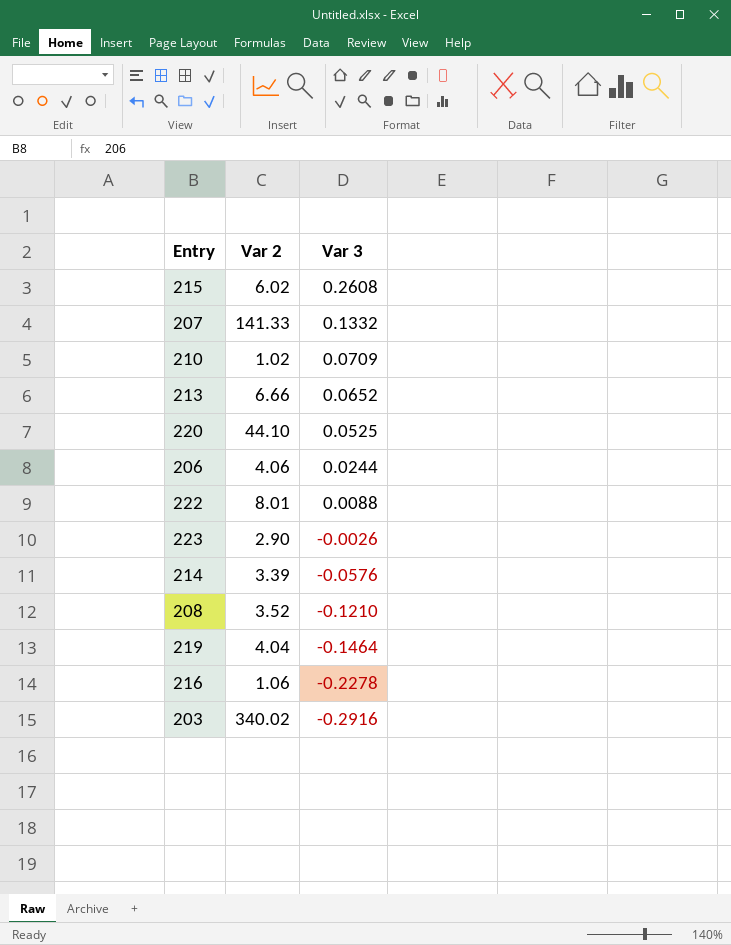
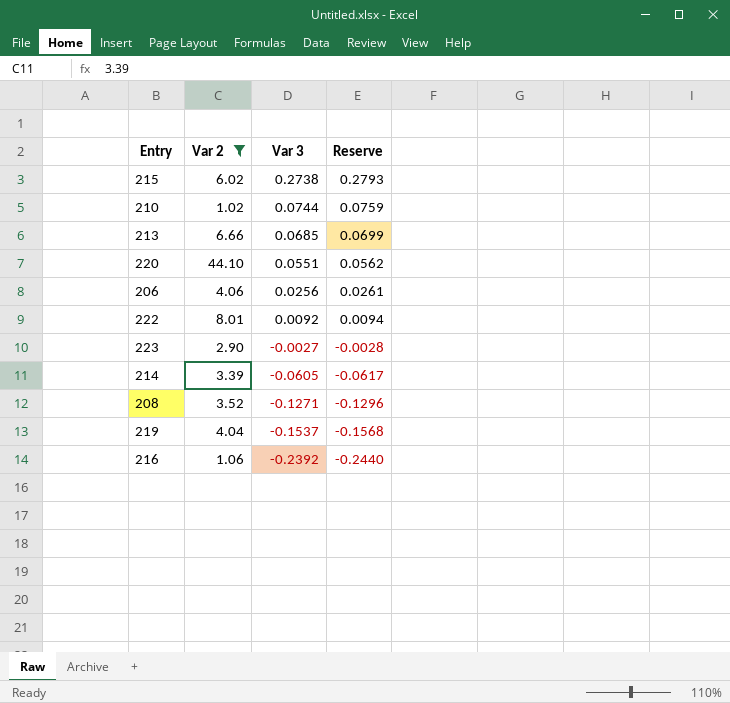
filter: none -> Var 2 <= 44.10
column Reserve | formula: none -> [Var 3] * 1.02
215 | Var 3: 0.2608 -> 0.2738
210 | Var 3: 0.0709 -> 0.0744
213 | Var 3: 0.0652 -> 0.0685
220 | Var 3: 0.0525 -> 0.0551
206 | Var 3: 0.0244 -> 0.0256
222 | Var 3: 0.0088 -> 0.0092
223 | Var 3: -0.0026 -> -0.0027
214 | Var 3: -0.0576 -> -0.0605
208 | Var 3: -0.1210 -> -0.1271
219 | Var 3: -0.1464 -> -0.1537
216 | Var 3: -0.2278 -> -0.2392

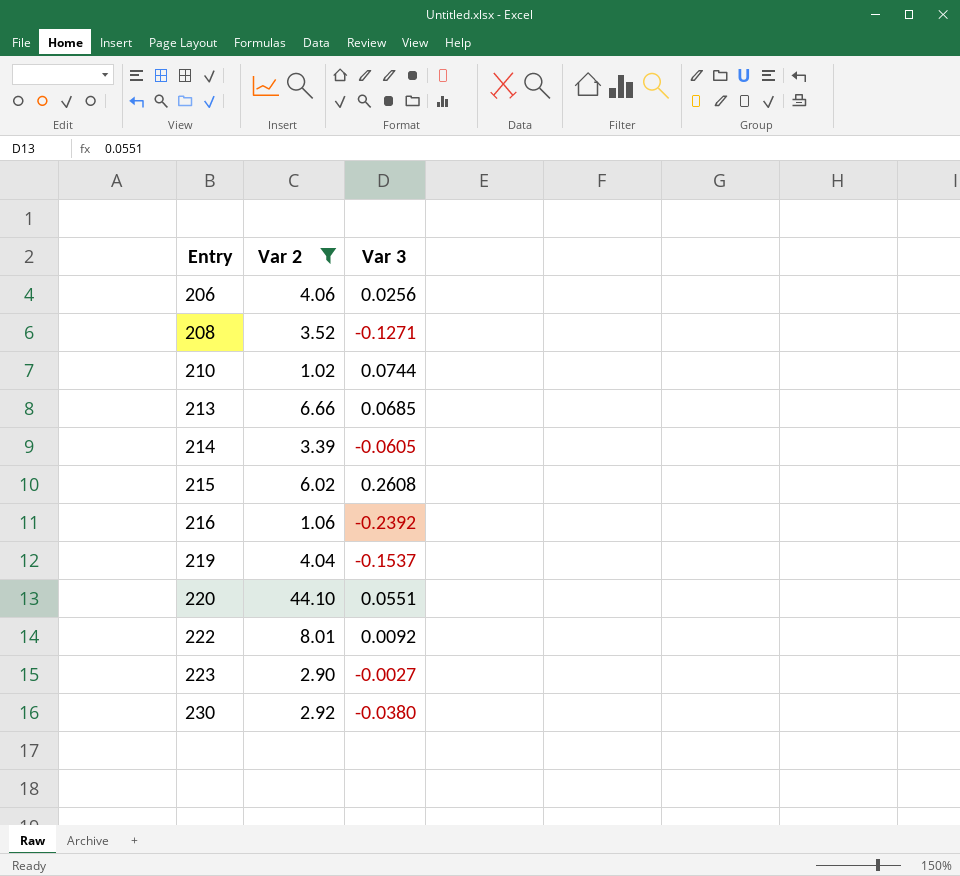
row order: Var 3 descending -> Entry ascending
column Reserve | formula: [Var 3] * 1.02 -> none
215 | Var 3: 0.2738 -> 0.2608
row 230: none -> 2.92 | -0.0380

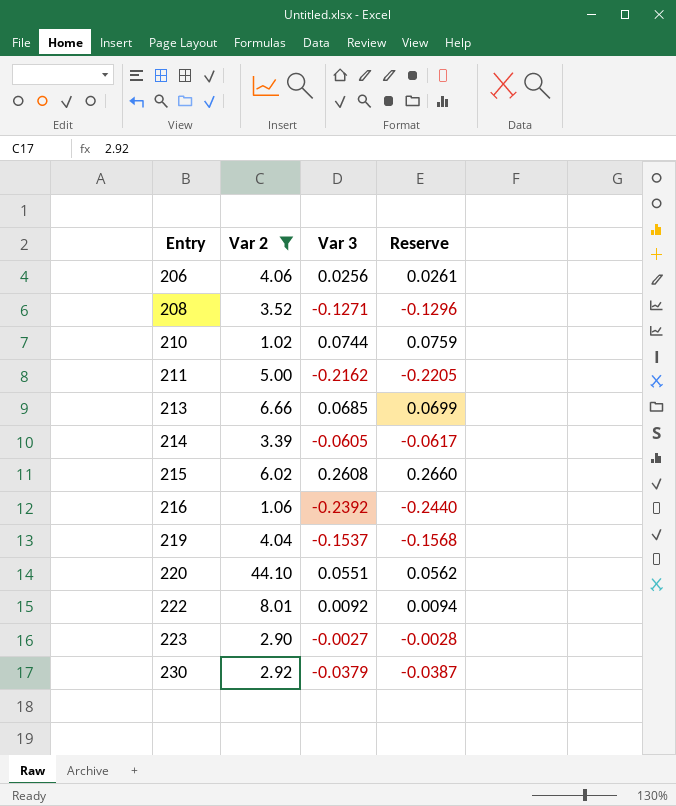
column Reserve | formula: none -> [Var 3] * 1.02
row 211: none -> 5.00 | -0.2162 | -0.2205
230 | Var 3: -0.0380 -> -0.0379

